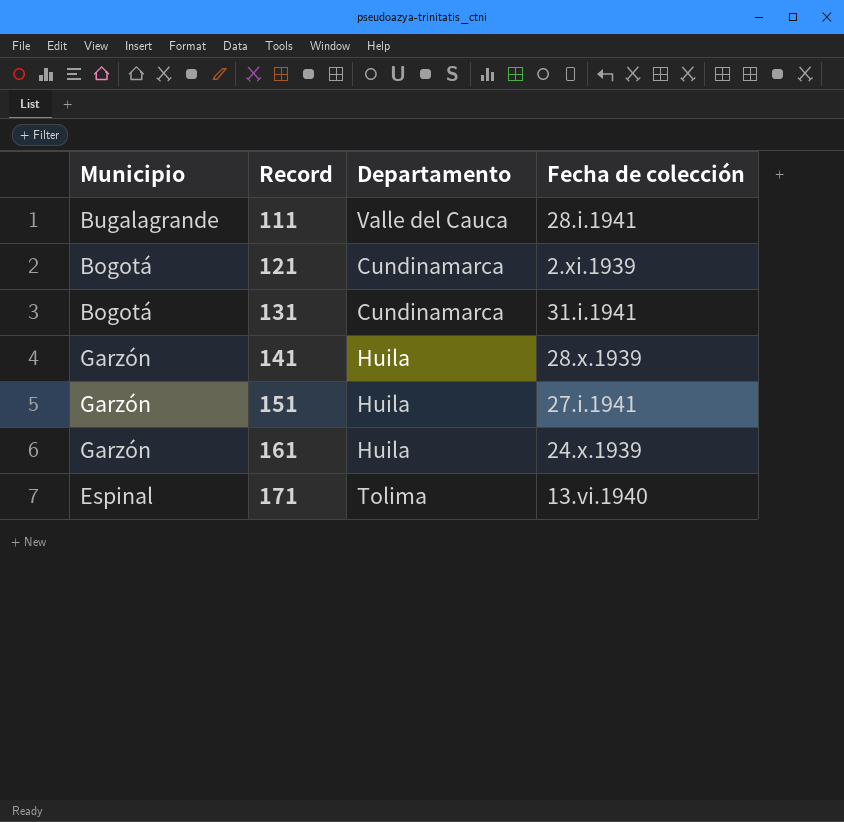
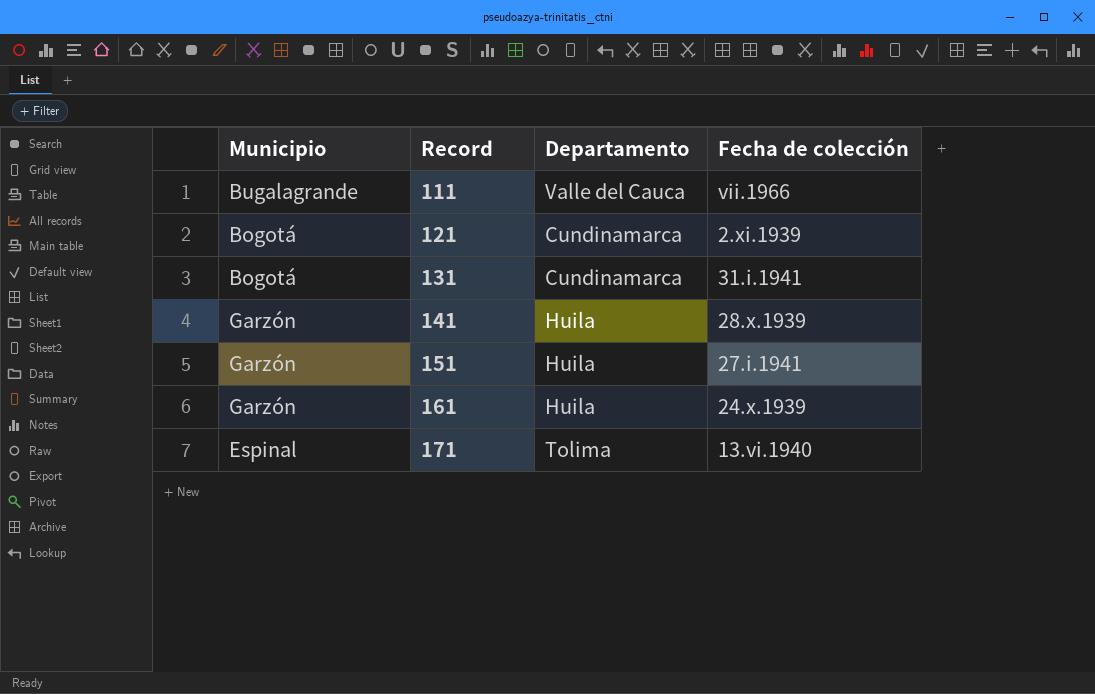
111 | Fecha de colección: 28.i.1941 -> vii.1966

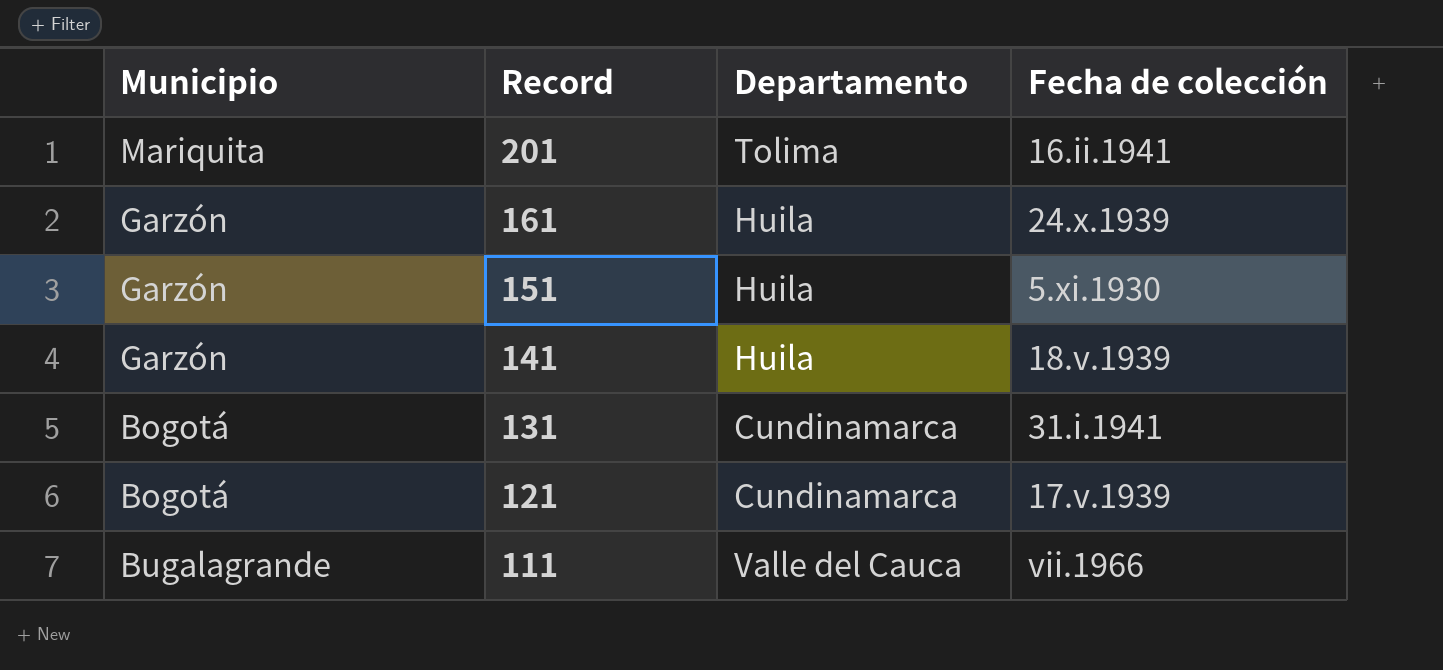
row order: Record ascending -> Record descending
row 171: Espinal | Tolima | 13.vi.1940 -> none
row 201: none -> Mariquita | Tolima | 16.ii.1941
151 | Fecha de colección: 27.i.1941 -> 5.xi.1930
141 | Fecha de colección: 28.x.1939 -> 18.v.1939
121 | Fecha de colección: 2.xi.1939 -> 17.v.1939

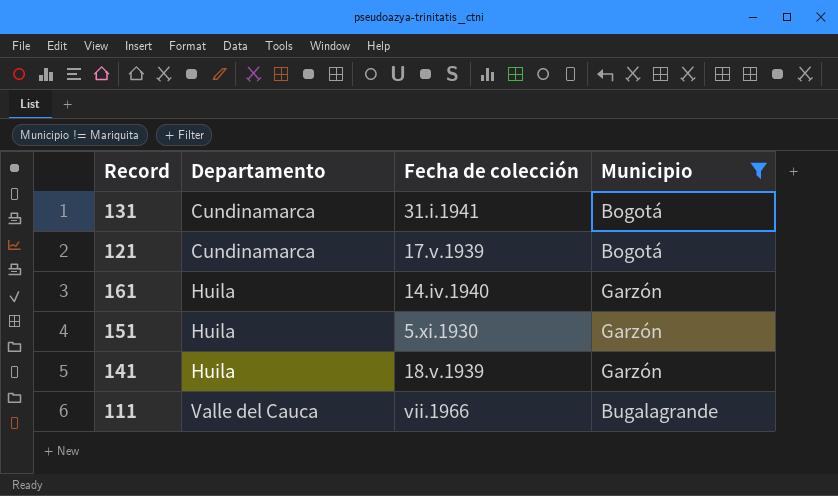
filter: none -> Municipio != Mariquita
row order: Record descending -> Departamento ascending
column Municipio | position: 1 -> 4
161 | Fecha de colección: 24.x.1939 -> 14.iv.1940

